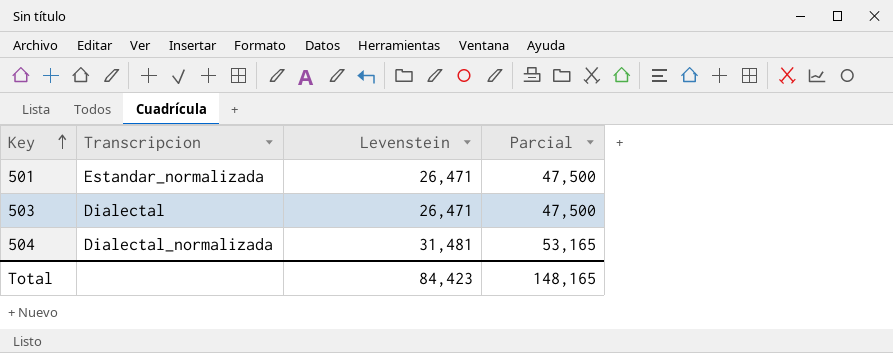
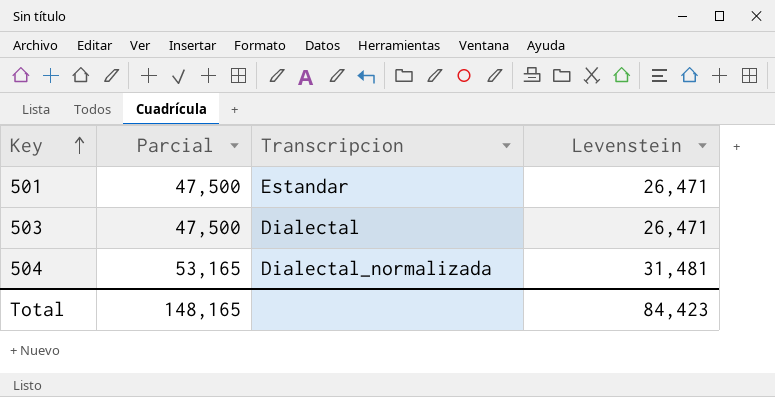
column Parcial | position: 4 -> 2
501 | Transcripcion: Estandar_normalizada -> Estandar

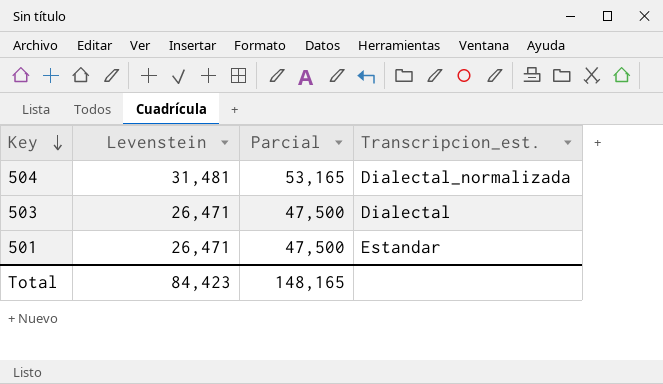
row order: Key ascending -> Key descending
column Levenstein | position: 4 -> 2
column name: Transcripcion -> Transcripcion_est.

